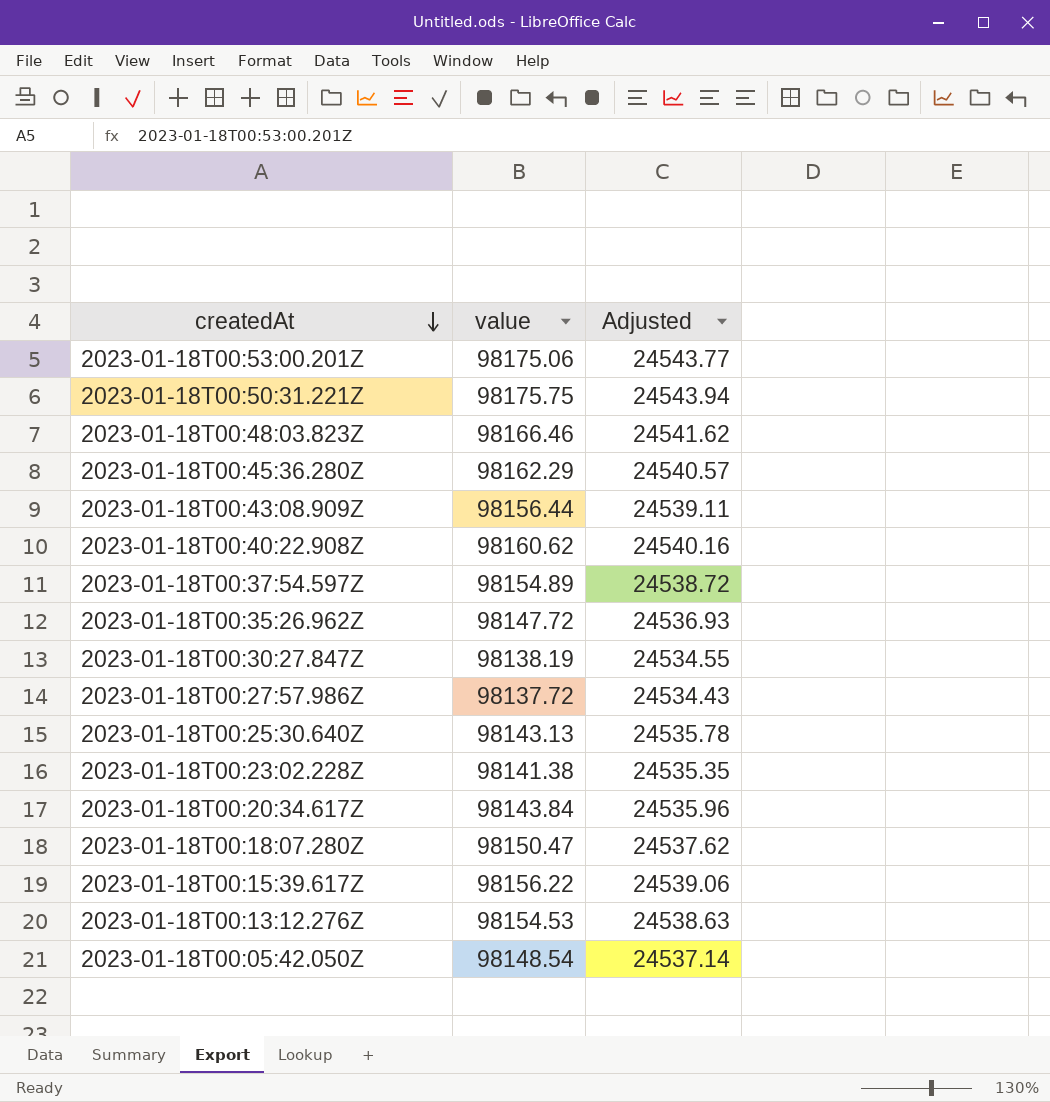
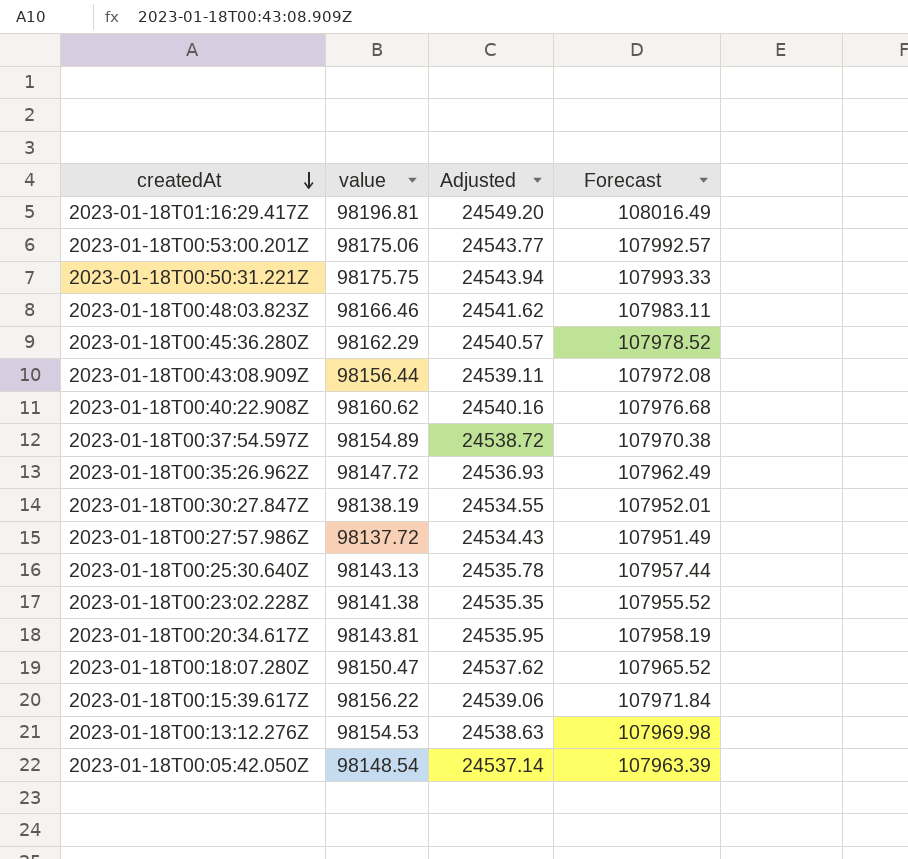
column Forecast | formula: none -> [value] * 1.1
row 2023-01-18T01:16:29.417Z: none -> 98196.81 | 24549.20 | 108016.49
2023-01-18T00:20:34.617Z | value: 98143.84 -> 98143.81
2023-01-18T00:20:34.617Z | Adjusted: 24535.96 -> 24535.95

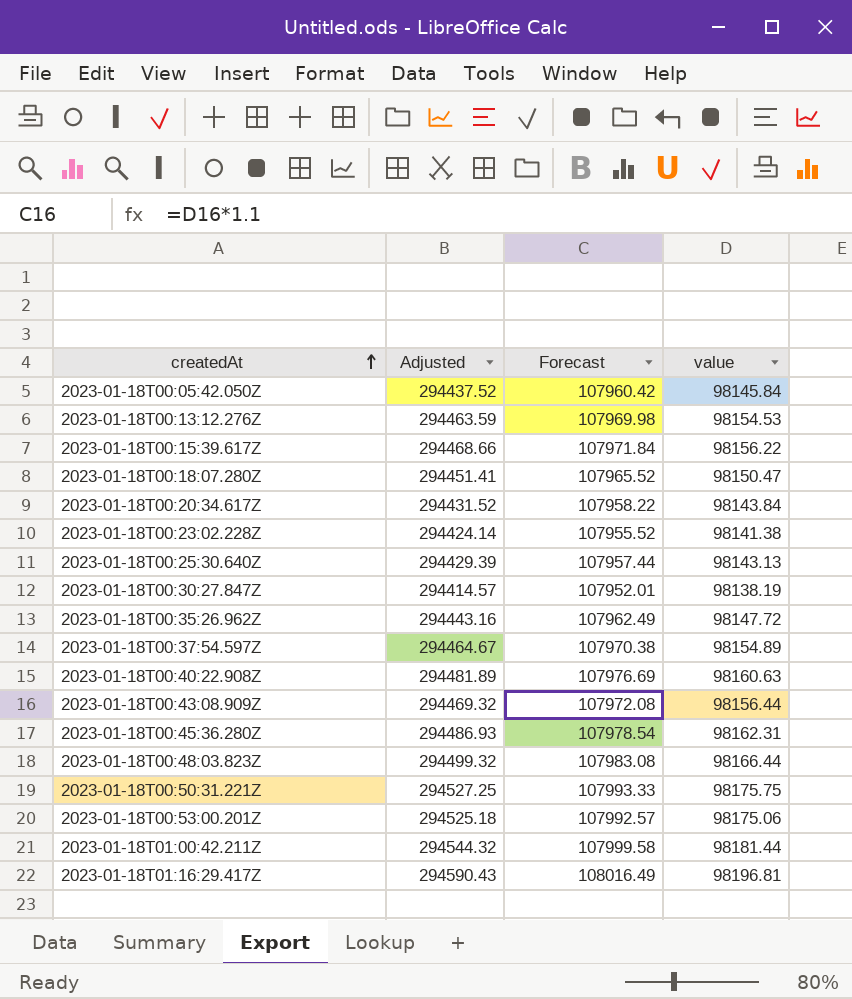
row order: createdAt descending -> createdAt ascending
column Adjusted | formula: [value] * 0.25 -> [value] * 3
column value | position: 2 -> 4
row 2023-01-18T00:27:57.986Z: 98137.72 | 24534.43 | 107951.49 -> none
2023-01-18T00:05:42.050Z | Forecast: 107963.39 -> 107960.42
2023-01-18T00:05:42.050Z | value: 98148.54 -> 98145.84
2023-01-18T00:20:34.617Z | Forecast: 107958.19 -> 107958.22
2023-01-18T00:20:34.617Z | value: 98143.81 -> 98143.84
2023-01-18T00:40:22.908Z | Forecast: 107976.68 -> 107976.69
2023-01-18T00:40:22.908Z | value: 98160.62 -> 98160.63
2023-01-18T00:45:36.280Z | Forecast: 107978.52 -> 107978.54
2023-01-18T00:45:36.280Z | value: 98162.29 -> 98162.31
2023-01-18T00:48:03.823Z | Forecast: 107983.11 -> 107983.08
2023-01-18T00:48:03.823Z | value: 98166.46 -> 98166.44
row 2023-01-18T01:00:42.211Z: none -> 294544.32 | 107999.58 | 98181.44

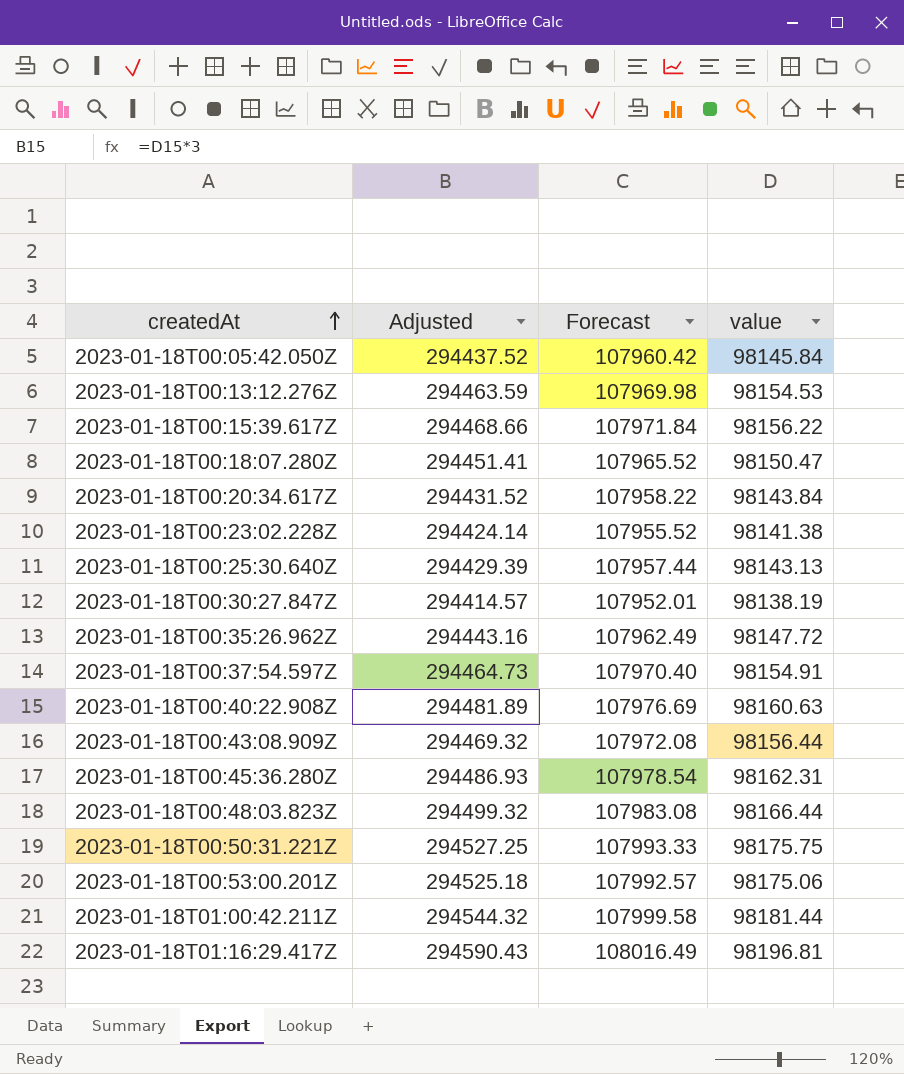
2023-01-18T00:37:54.597Z | Adjusted: 294464.67 -> 294464.73
2023-01-18T00:37:54.597Z | Forecast: 107970.38 -> 107970.40
2023-01-18T00:37:54.597Z | value: 98154.89 -> 98154.91

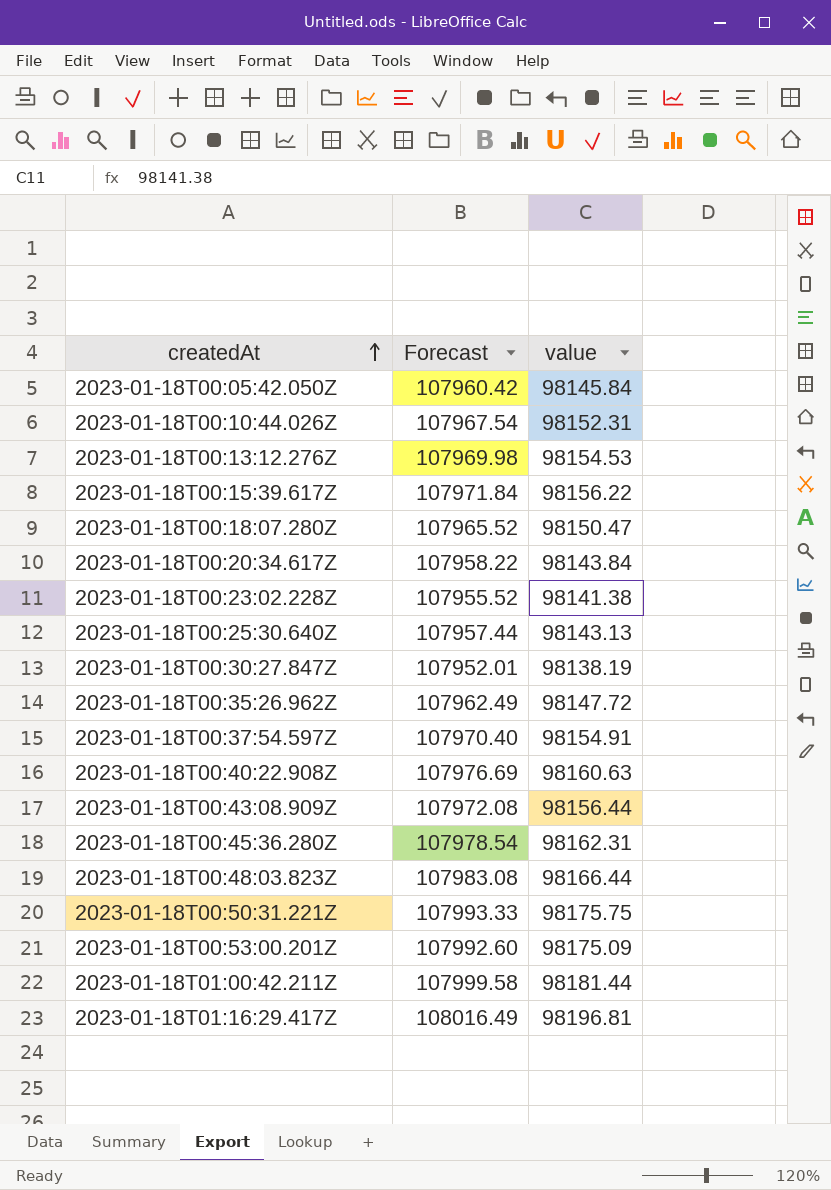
column Adjusted | formula: [value] * 3 -> none
row 2023-01-18T00:10:44.026Z: none -> 107967.54 | 98152.31
2023-01-18T00:53:00.201Z | Forecast: 107992.57 -> 107992.60
2023-01-18T00:53:00.201Z | value: 98175.06 -> 98175.09

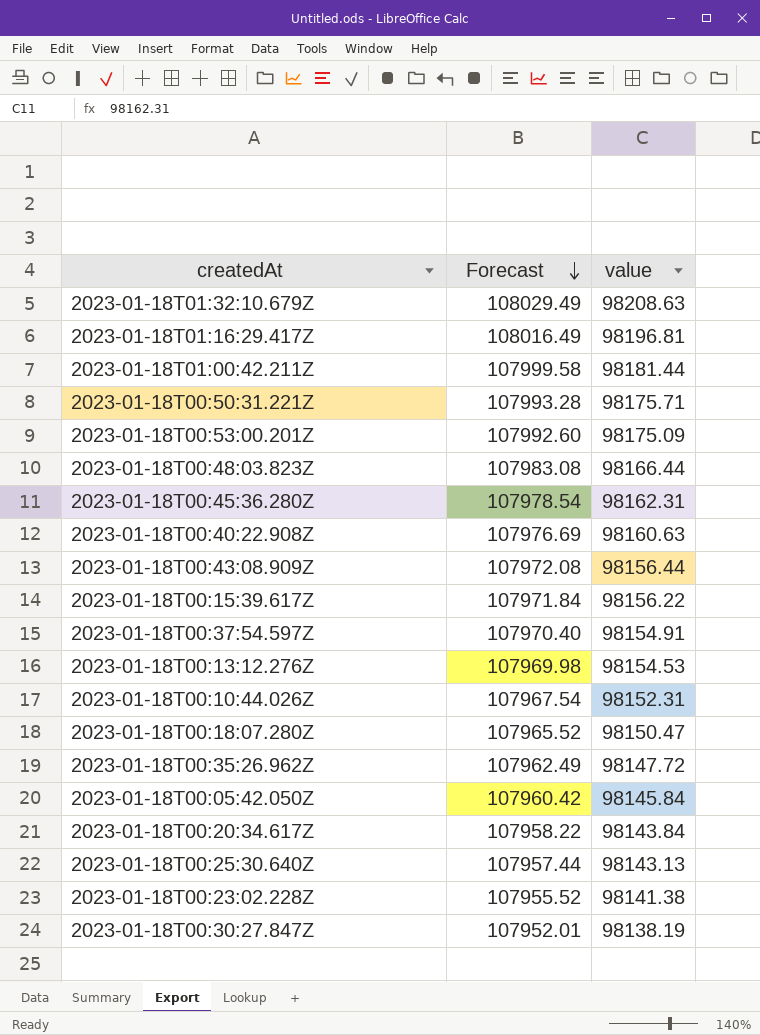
row order: createdAt ascending -> Forecast descending
row 2023-01-18T01:32:10.679Z: none -> 108029.49 | 98208.63
2023-01-18T00:50:31.221Z | Forecast: 107993.33 -> 107993.28
2023-01-18T00:50:31.221Z | value: 98175.75 -> 98175.71

